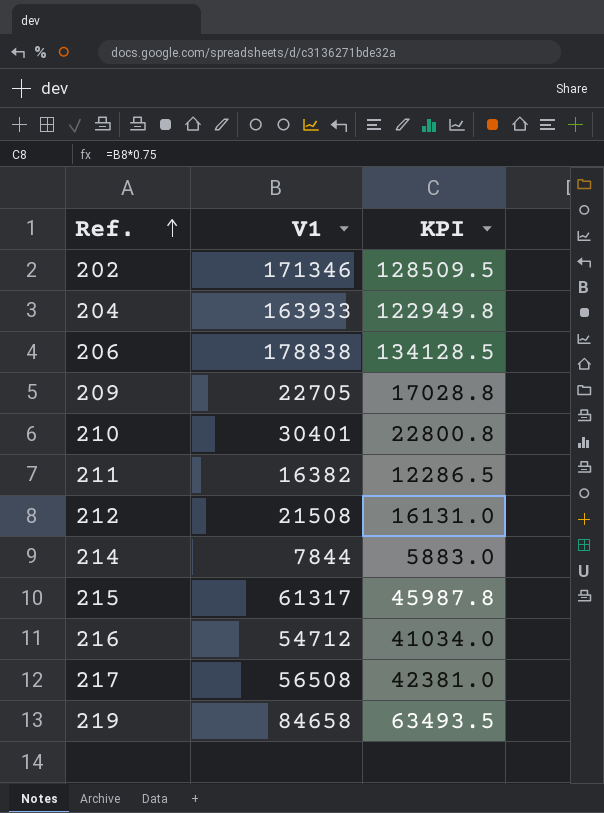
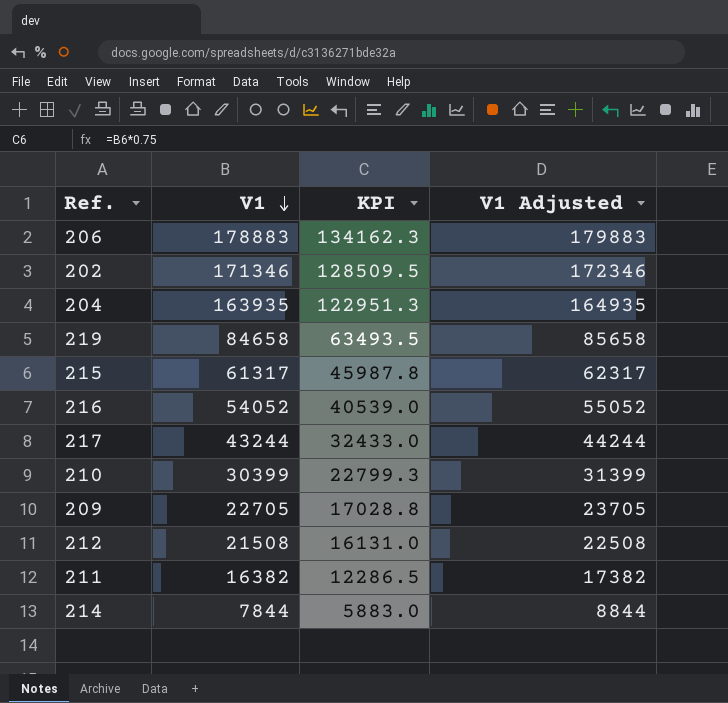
row order: Ref. ascending -> V1 descending
column V1 Adjusted | formula: none -> [V1] + 1000
206 | V1: 178838 -> 178883
206 | KPI: 134128.5 -> 134162.3
204 | V1: 163933 -> 163935
204 | KPI: 122949.8 -> 122951.3
216 | V1: 54712 -> 54052
216 | KPI: 41034.0 -> 40539.0
217 | V1: 56508 -> 43244
217 | KPI: 42381.0 -> 32433.0
210 | V1: 30401 -> 30399
210 | KPI: 22800.8 -> 22799.3

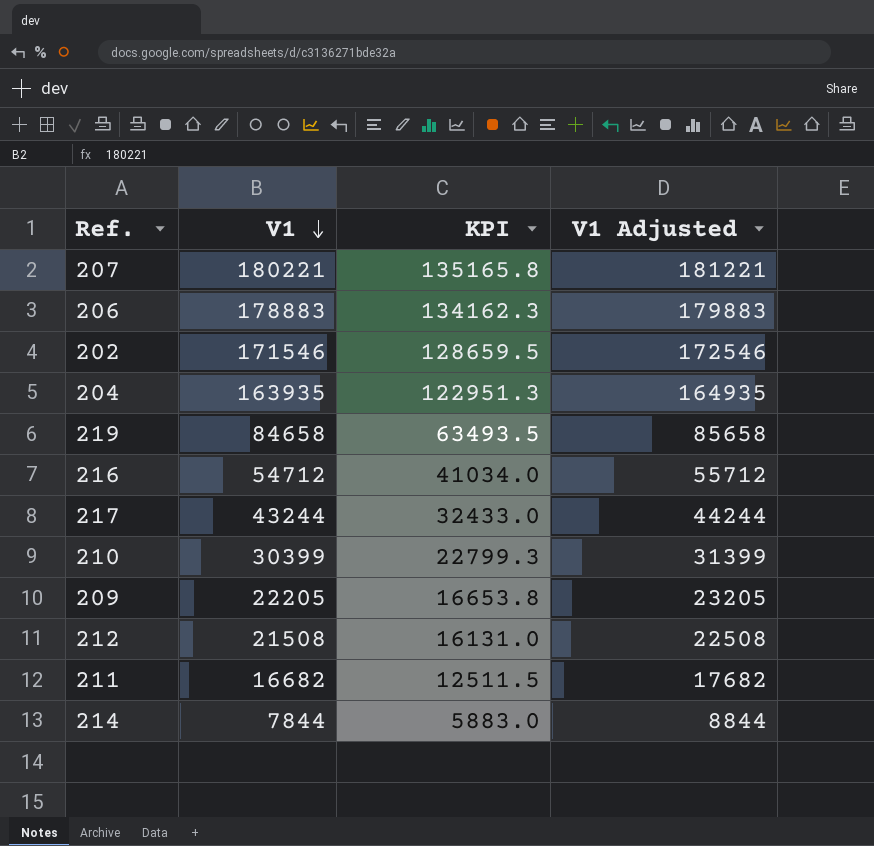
row 215: 61317 | 45987.8 | 62317 -> none
row 207: none -> 180221 | 135165.8 | 181221
202 | V1: 171346 -> 171546
202 | KPI: 128509.5 -> 128659.5
202 | V1 Adjusted: 172346 -> 172546
216 | V1: 54052 -> 54712
216 | KPI: 40539.0 -> 41034.0
216 | V1 Adjusted: 55052 -> 55712
209 | V1: 22705 -> 22205
209 | KPI: 17028.8 -> 16653.8
209 | V1 Adjusted: 23705 -> 23205
211 | V1: 16382 -> 16682
211 | KPI: 12286.5 -> 12511.5
211 | V1 Adjusted: 17382 -> 17682

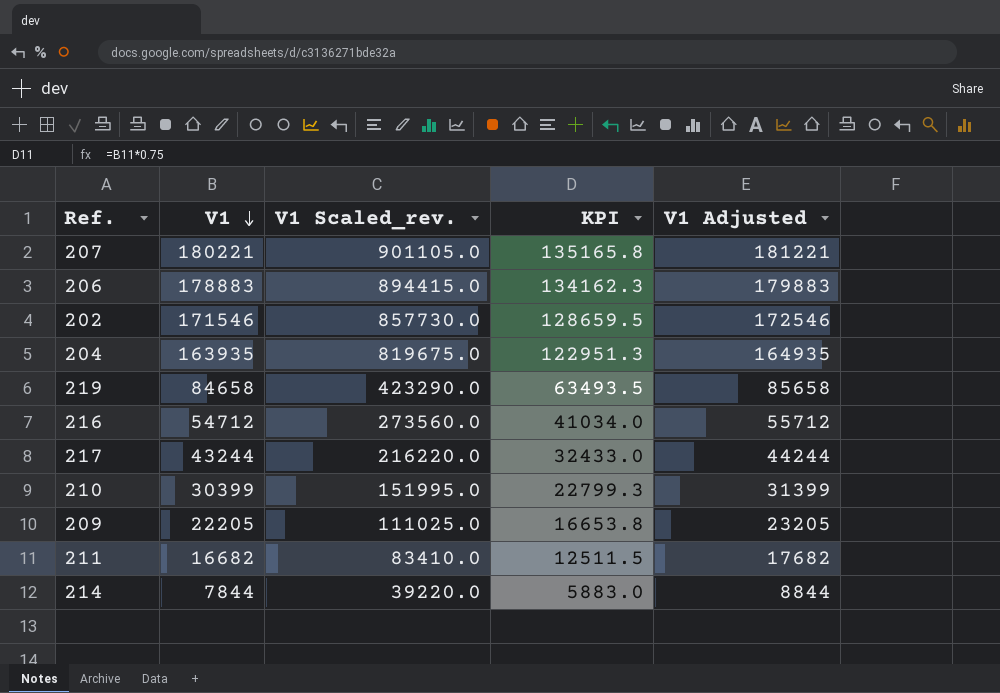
column V1 Scaled_rev. | formula: none -> [V1] * 5
row 212: 21508 | 16131.0 | 22508 -> none

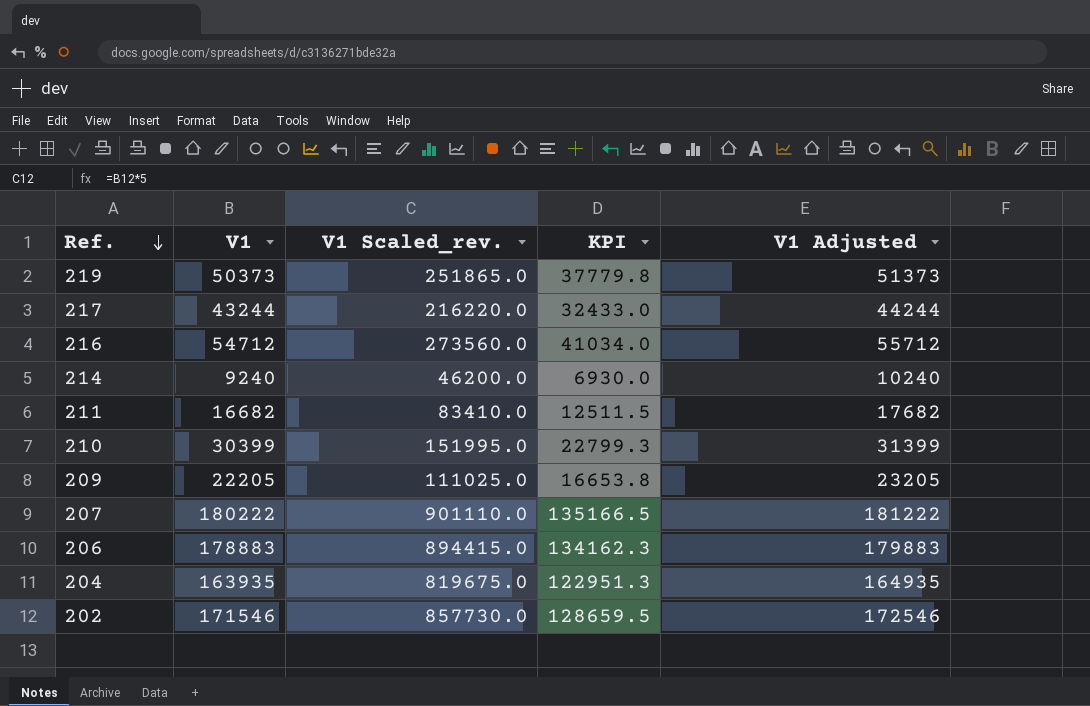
row order: V1 descending -> Ref. descending
219 | V1: 84658 -> 50373
219 | V1 Scaled_rev.: 423290.0 -> 251865.0
219 | KPI: 63493.5 -> 37779.8
219 | V1 Adjusted: 85658 -> 51373
214 | V1: 7844 -> 9240
214 | V1 Scaled_rev.: 39220.0 -> 46200.0
214 | KPI: 5883.0 -> 6930.0
214 | V1 Adjusted: 8844 -> 10240
207 | V1: 180221 -> 180222
207 | V1 Scaled_rev.: 901105.0 -> 901110.0
207 | KPI: 135165.8 -> 135166.5
207 | V1 Adjusted: 181221 -> 181222

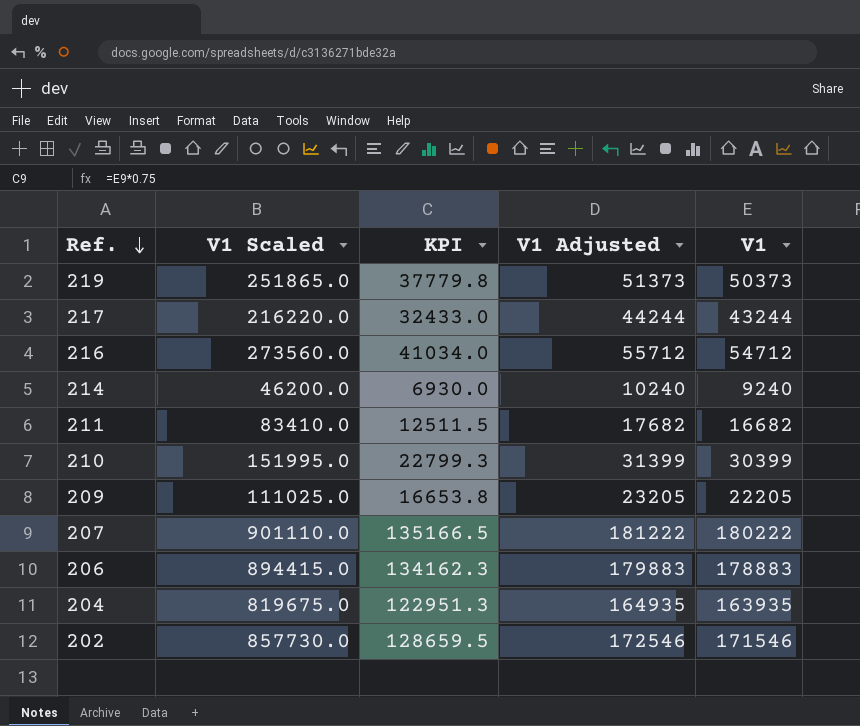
column name: V1 Scaled_rev. -> V1 Scaled
column V1 | position: 2 -> 5

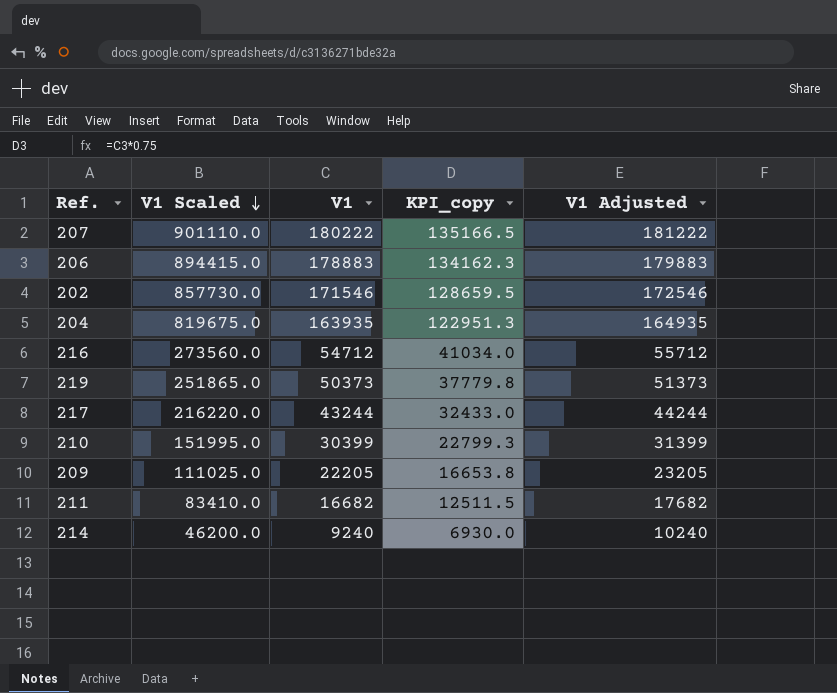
row order: Ref. descending -> V1 Scaled descending
column V1 | position: 5 -> 3
column name: KPI -> KPI_copy

